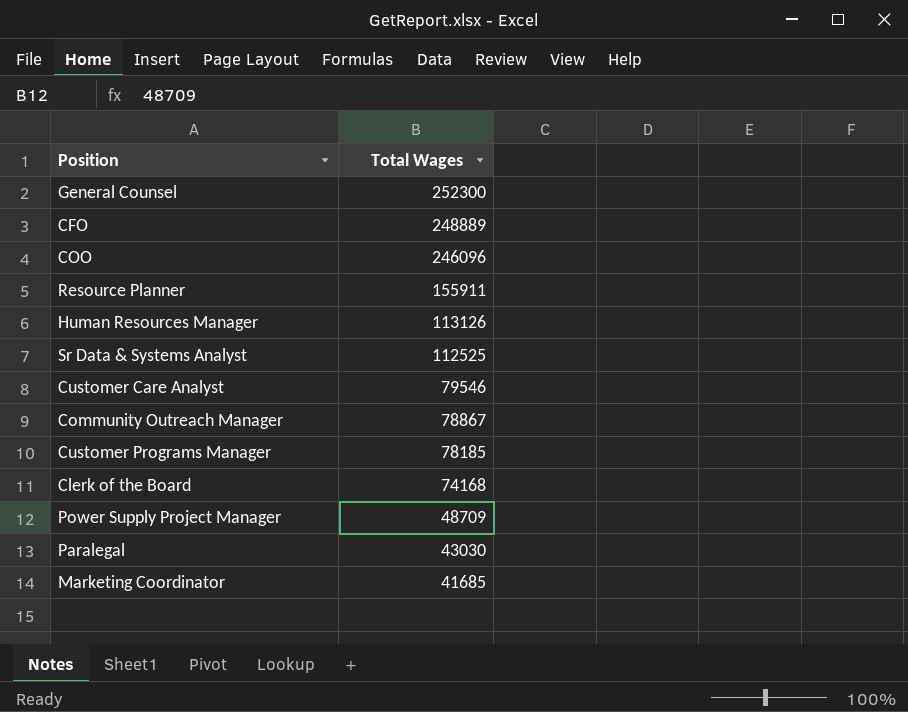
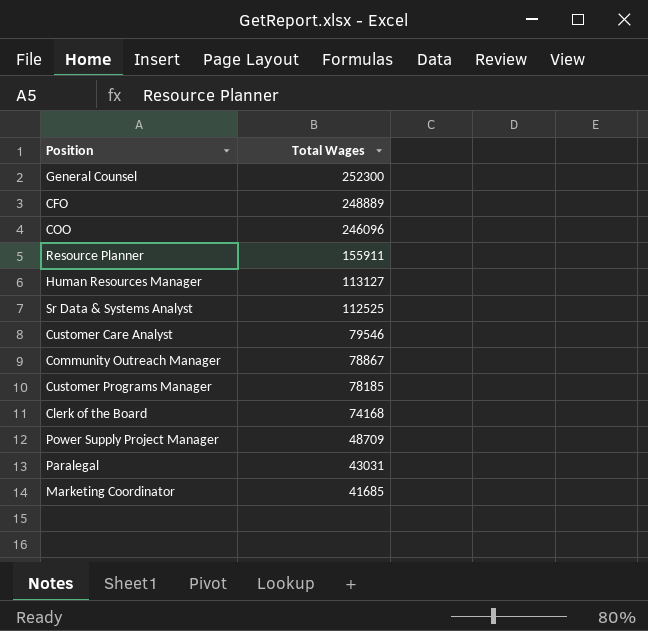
Human Resources Manager | Total Wages: 113126 -> 113127
Paralegal | Total Wages: 43030 -> 43031

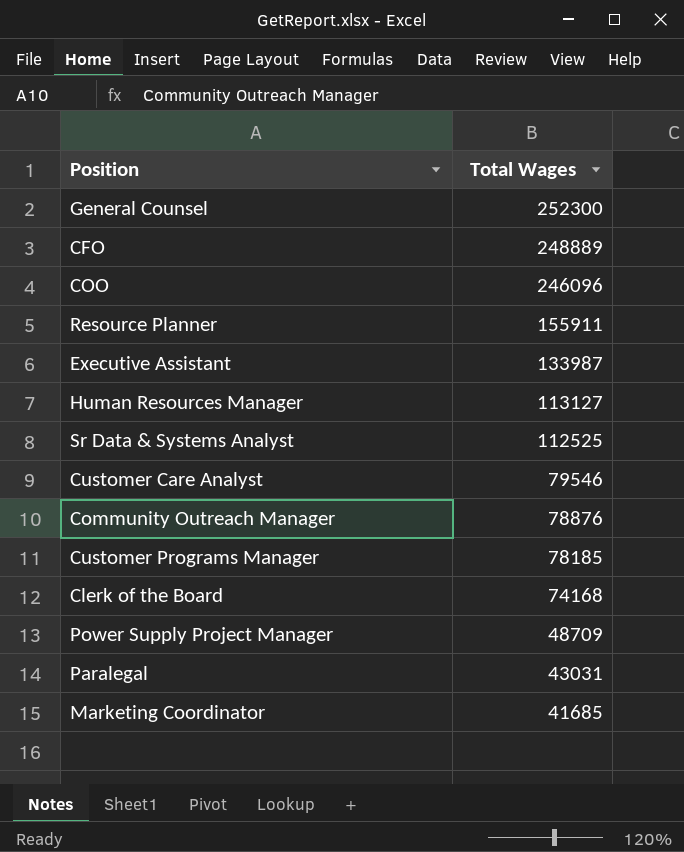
row Executive Assistant: none -> 133987
Community Outreach Manager | Total Wages: 78867 -> 78876

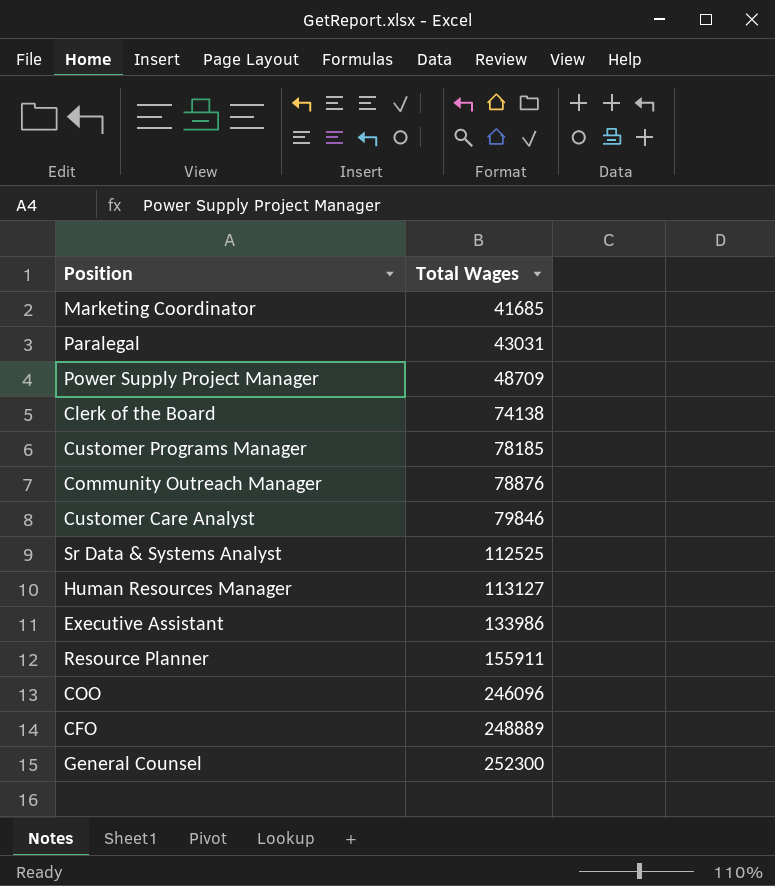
row order: Total Wages descending -> Total Wages ascending
Clerk of the Board | Total Wages: 74168 -> 74138
Customer Care Analyst | Total Wages: 79546 -> 79846
Executive Assistant | Total Wages: 133987 -> 133986

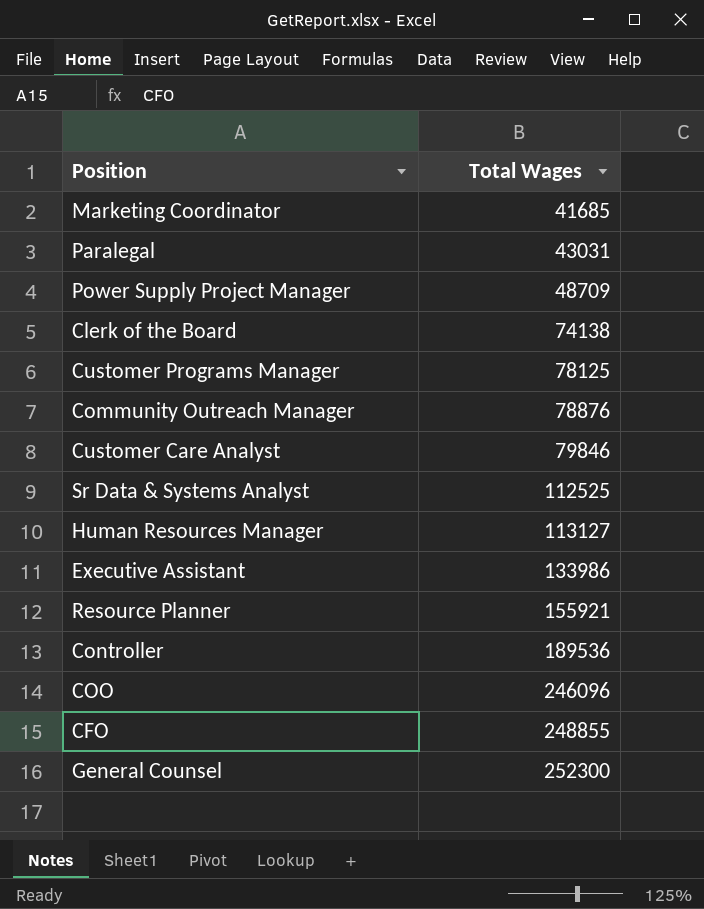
Customer Programs Manager | Total Wages: 78185 -> 78125
Resource Planner | Total Wages: 155911 -> 155921
row Controller: none -> 189536
CFO | Total Wages: 248889 -> 248855

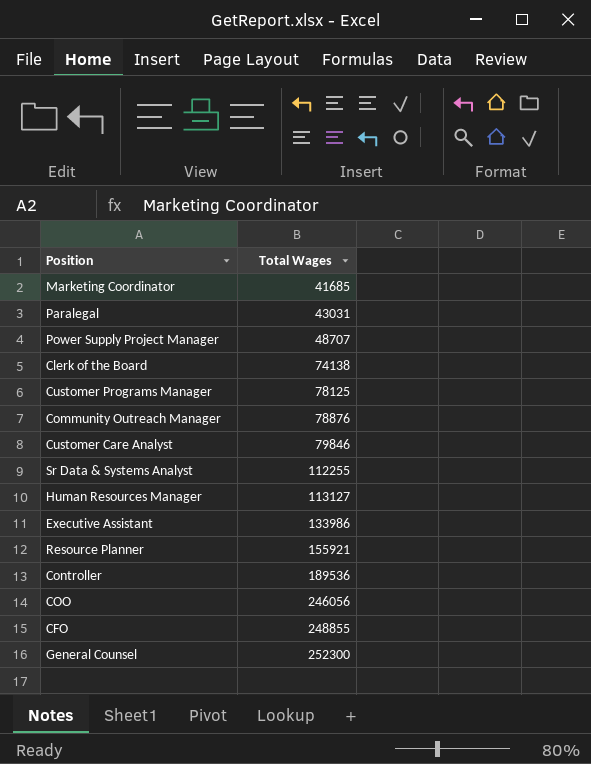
Power Supply Project Manager | Total Wages: 48709 -> 48707
Sr Data & Systems Analyst | Total Wages: 112525 -> 112255
COO | Total Wages: 246096 -> 246056

